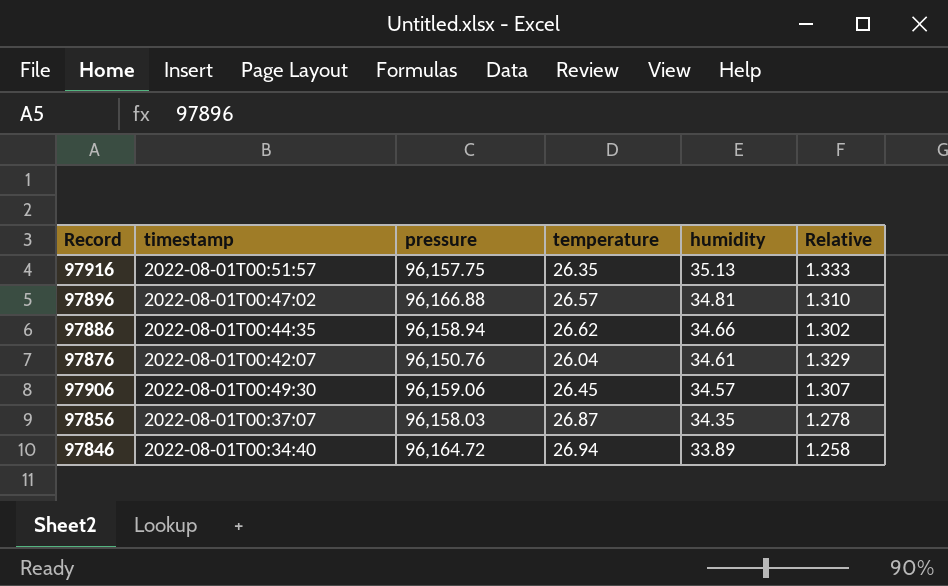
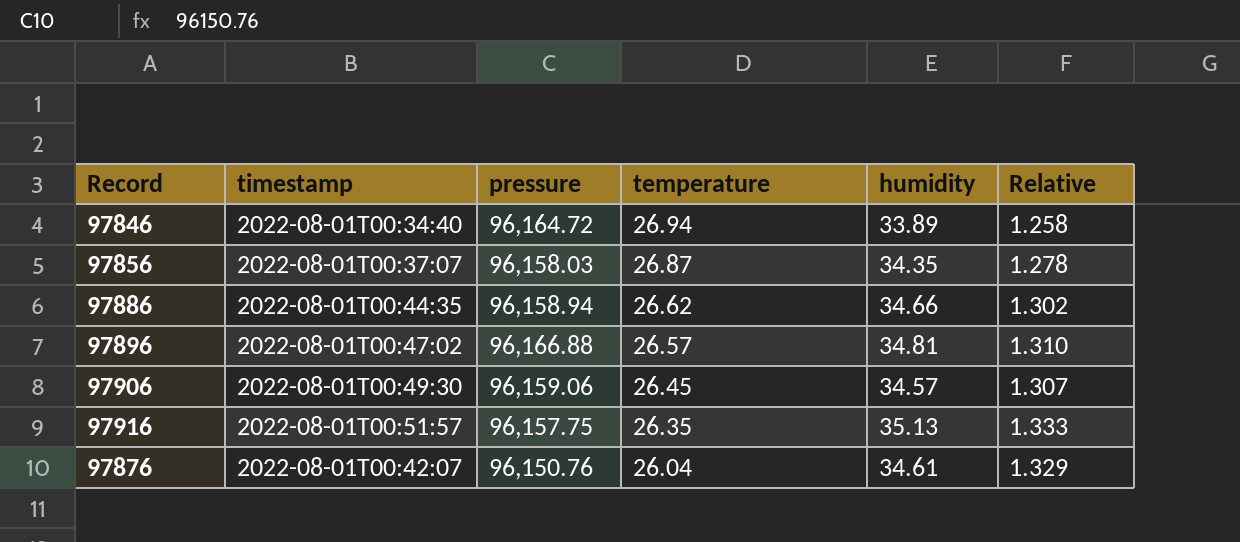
row order: humidity descending -> temperature descending

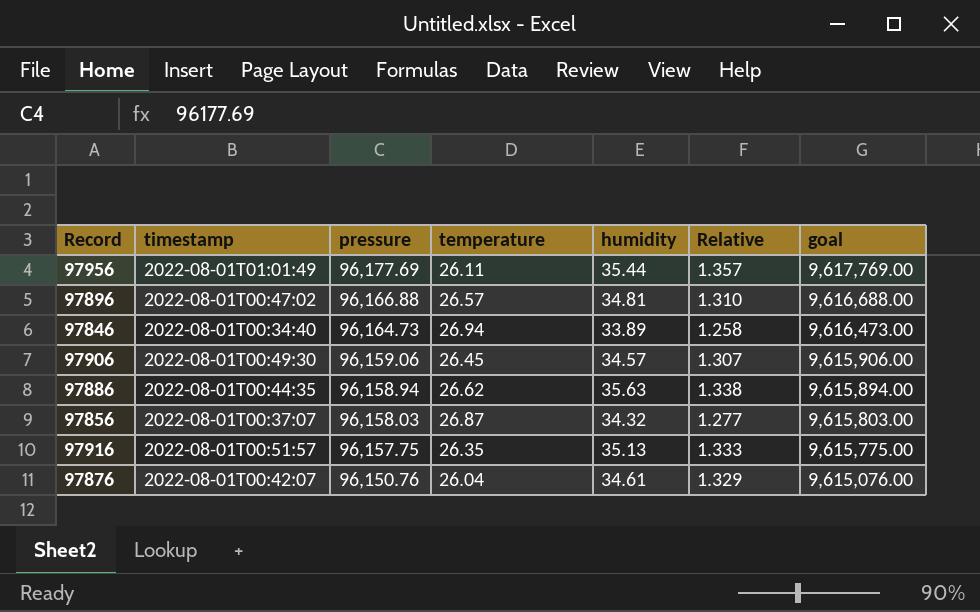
row order: temperature descending -> pressure descending
column goal | formula: none -> [pressure] * 100
row 97956: none -> 2022-08-01T01:01:49 | 96,177.69 | 26.11 | 35.44 | 1.357 | 9,617,769.00
97846 | pressure: 96,164.72 -> 96,164.73
97886 | humidity: 34.66 -> 35.63
97886 | Relative: 1.302 -> 1.338
97856 | humidity: 34.35 -> 34.32
97856 | Relative: 1.278 -> 1.277

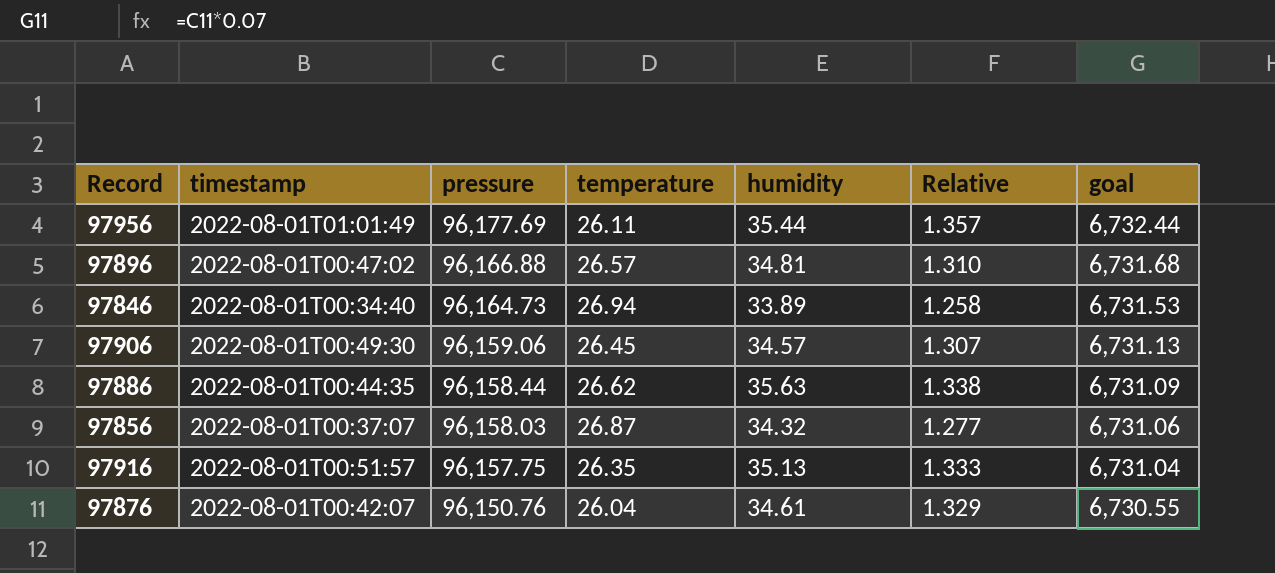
column goal | formula: [pressure] * 100 -> [pressure] * 0.07
97886 | pressure: 96,158.94 -> 96,158.44

